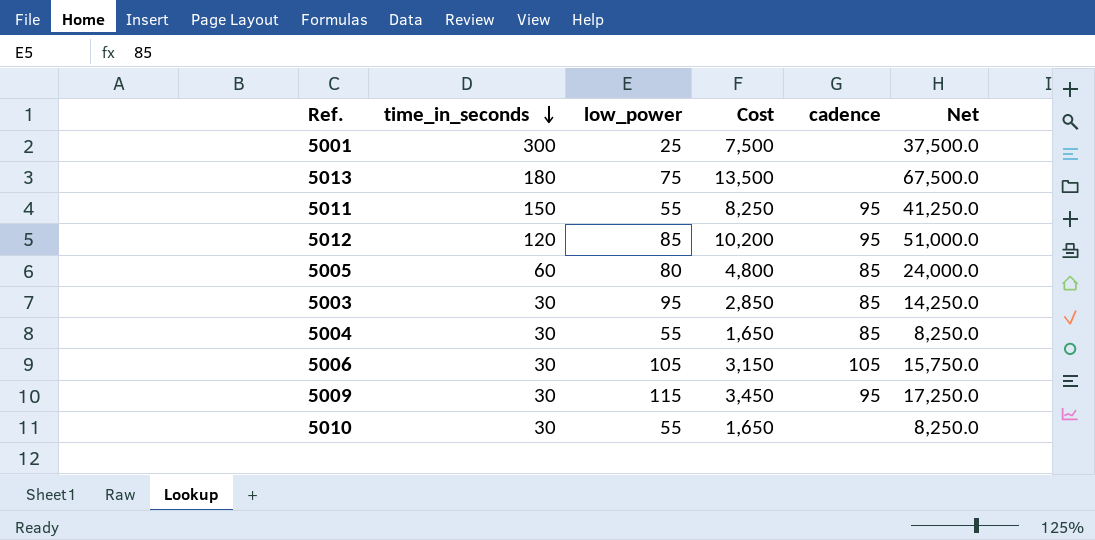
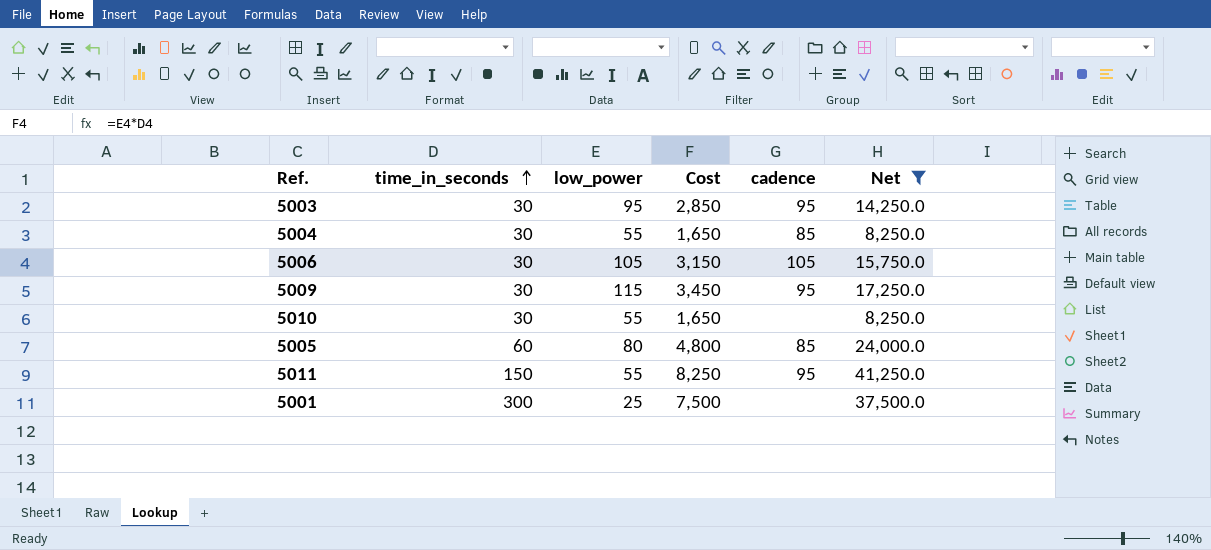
filter: none -> Net <= 41,250.0
row order: time_in_seconds descending -> time_in_seconds ascending
5003 | cadence: 85 -> 95

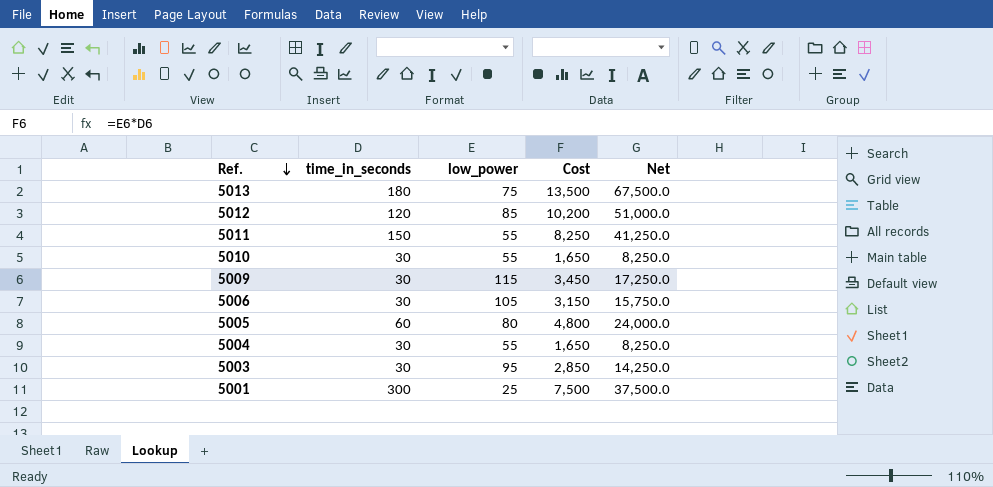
filter: Net <= 41,250.0 -> none
row order: time_in_seconds ascending -> Ref. descending
column cadence | position: 5 -> none

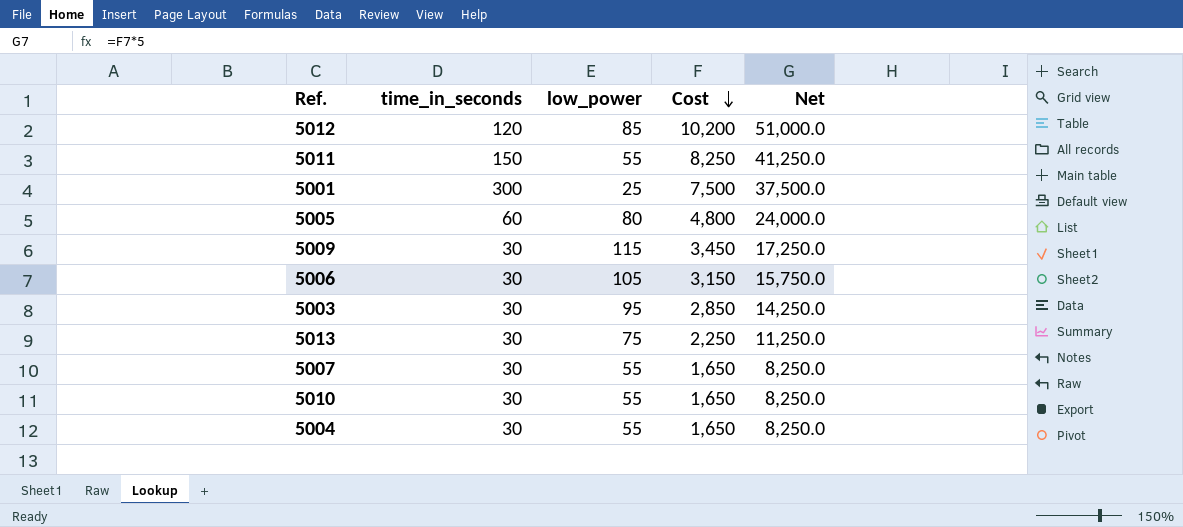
row order: Ref. descending -> Cost descending
5013 | time_in_seconds: 180 -> 30
5013 | Cost: 13,500 -> 2,250
5013 | Net: 67,500.0 -> 11,250.0
row 5007: none -> 30 | 55 | 1,650 | 8,250.0

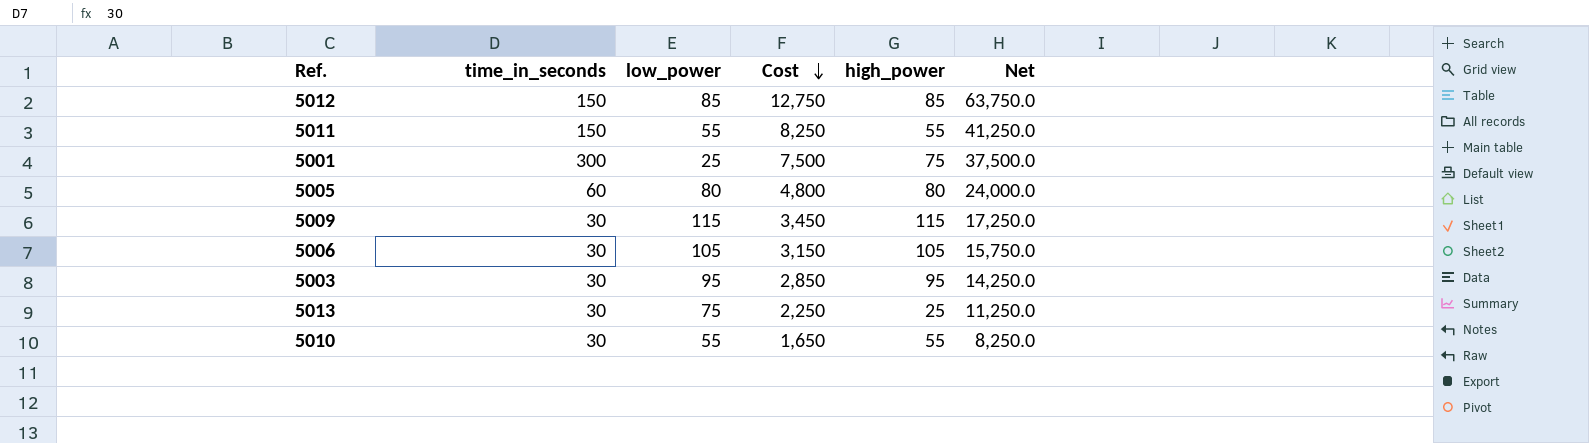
column high_power | position: none -> 5
row 5007: 30 | 55 | 1,650 | 8,250.0 -> none
row 5004: 30 | 55 | 1,650 | 8,250.0 -> none
5012 | time_in_seconds: 120 -> 150
5012 | Cost: 10,200 -> 12,750
5012 | Net: 51,000.0 -> 63,750.0

